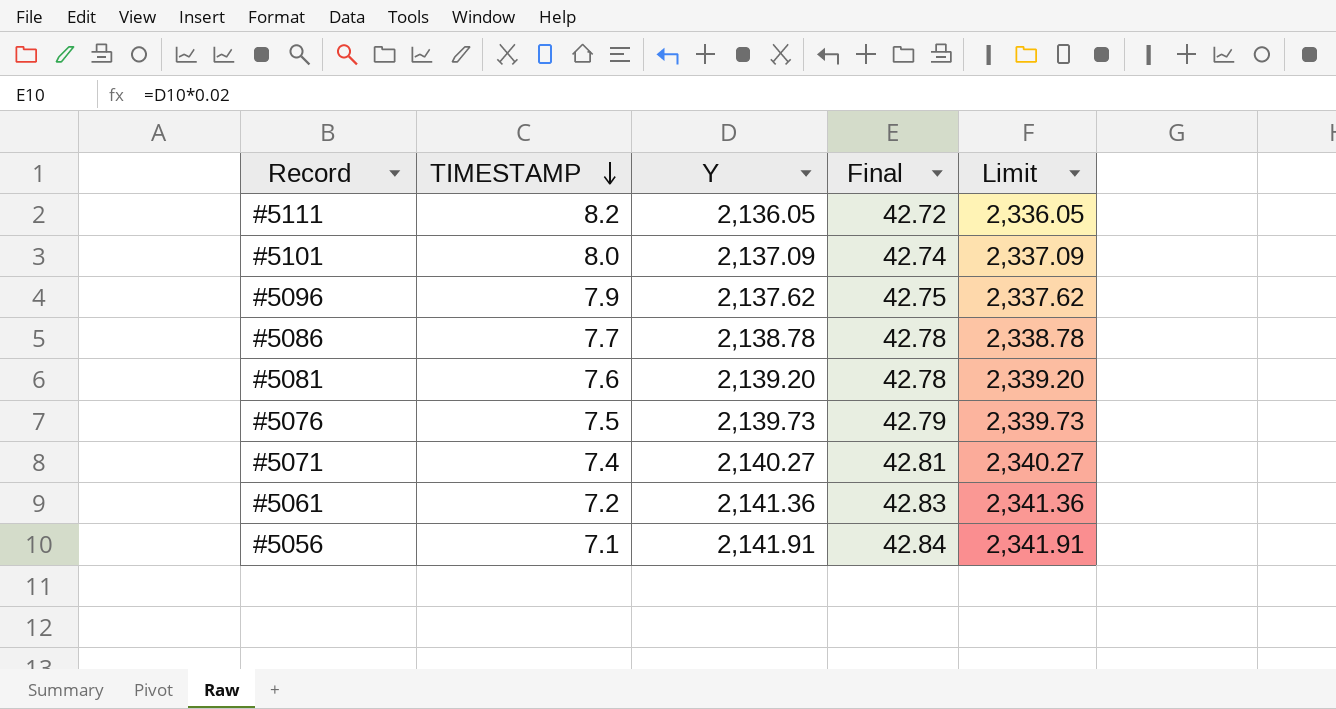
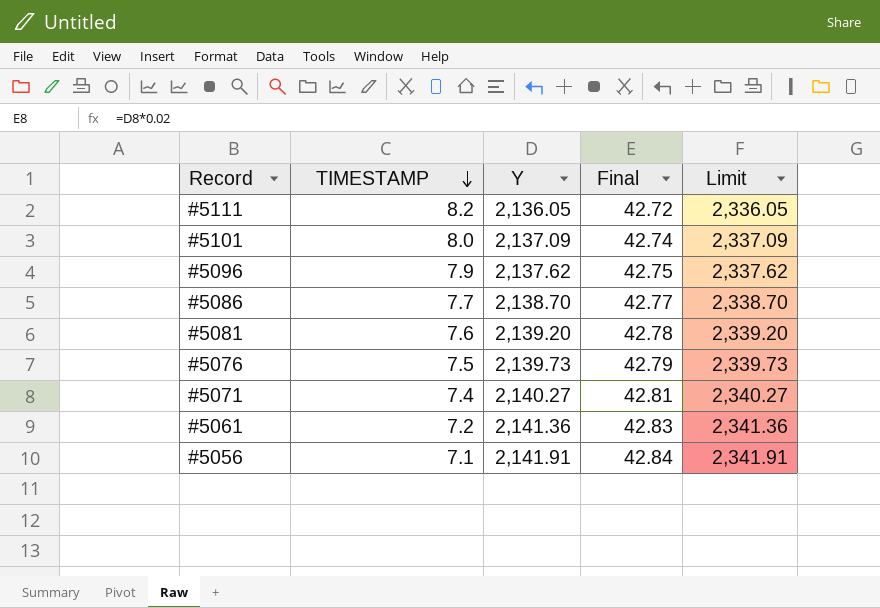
#5086 | Y: 2,138.78 -> 2,138.70
#5086 | Final: 42.78 -> 42.77
#5086 | Limit: 2,338.78 -> 2,338.70

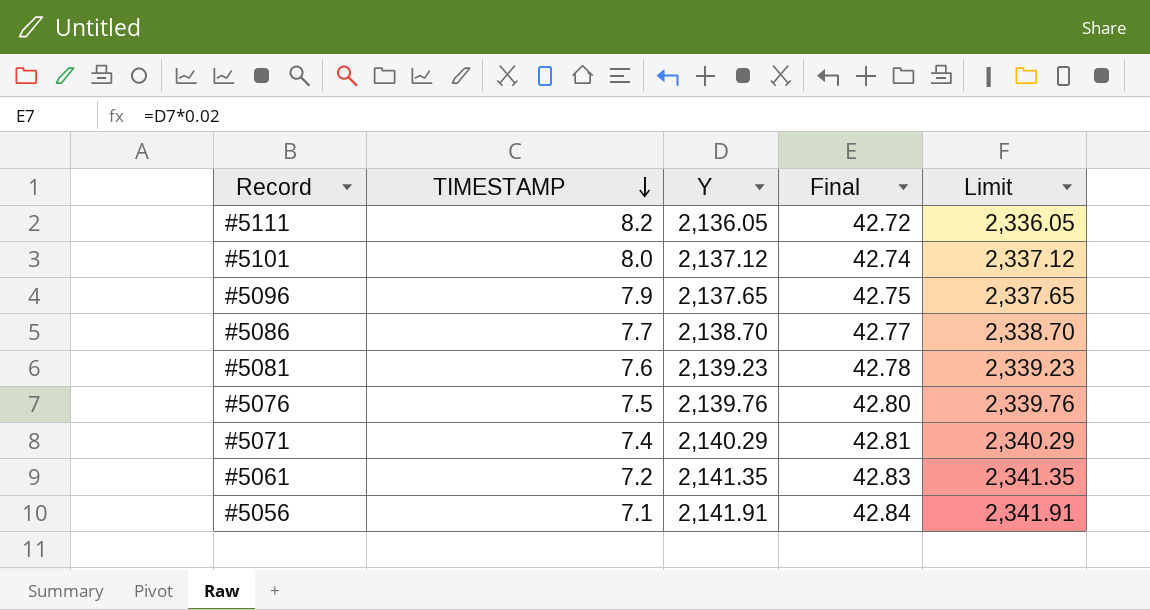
#5101 | Y: 2,137.09 -> 2,137.12
#5101 | Limit: 2,337.09 -> 2,337.12
#5096 | Y: 2,137.62 -> 2,137.65
#5096 | Limit: 2,337.62 -> 2,337.65
#5081 | Y: 2,139.20 -> 2,139.23
#5081 | Limit: 2,339.20 -> 2,339.23
#5076 | Y: 2,139.73 -> 2,139.76
#5076 | Final: 42.79 -> 42.80
#5076 | Limit: 2,339.73 -> 2,339.76
#5071 | Y: 2,140.27 -> 2,140.29
#5071 | Limit: 2,340.27 -> 2,340.29
#5061 | Y: 2,141.36 -> 2,141.35
#5061 | Limit: 2,341.36 -> 2,341.35

